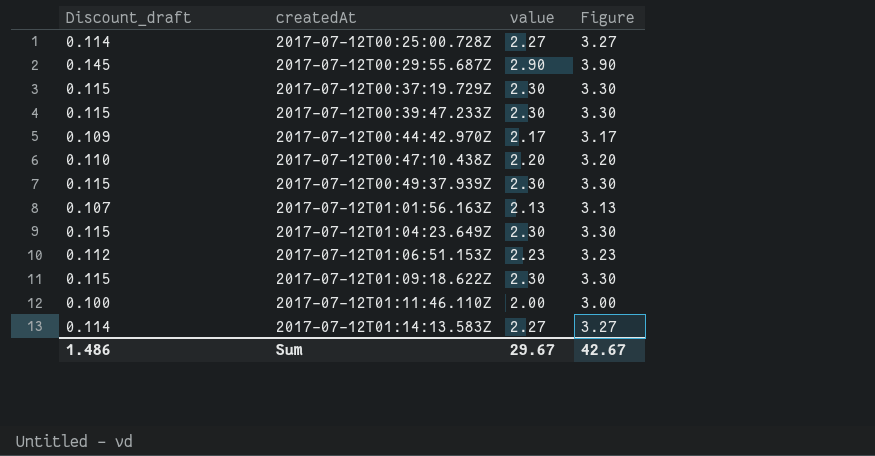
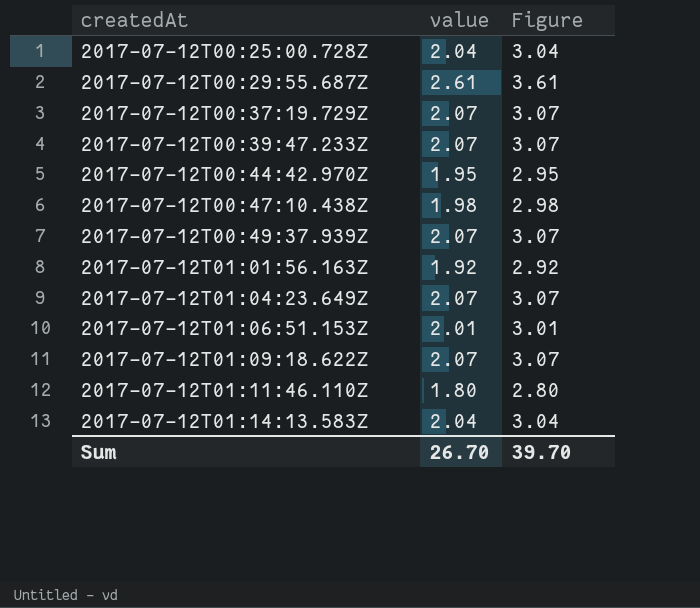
column Discount_draft | formula: [value] * 0.05 -> none
2017-07-12T00:25:00.728Z | value: 2.27 -> 2.04
2017-07-12T00:25:00.728Z | Figure: 3.27 -> 3.04
2017-07-12T00:29:55.687Z | value: 2.90 -> 2.61
2017-07-12T00:29:55.687Z | Figure: 3.90 -> 3.61
2017-07-12T00:37:19.729Z | value: 2.30 -> 2.07
2017-07-12T00:37:19.729Z | Figure: 3.30 -> 3.07
2017-07-12T00:39:47.233Z | value: 2.30 -> 2.07
2017-07-12T00:39:47.233Z | Figure: 3.30 -> 3.07
2017-07-12T00:44:42.970Z | value: 2.17 -> 1.95
2017-07-12T00:44:42.970Z | Figure: 3.17 -> 2.95
2017-07-12T00:47:10.438Z | value: 2.20 -> 1.98
2017-07-12T00:47:10.438Z | Figure: 3.20 -> 2.98
2017-07-12T00:49:37.939Z | value: 2.30 -> 2.07
2017-07-12T00:49:37.939Z | Figure: 3.30 -> 3.07
2017-07-12T01:01:56.163Z | value: 2.13 -> 1.92
2017-07-12T01:01:56.163Z | Figure: 3.13 -> 2.92
2017-07-12T01:04:23.649Z | value: 2.30 -> 2.07
2017-07-12T01:04:23.649Z | Figure: 3.30 -> 3.07
2017-07-12T01:06:51.153Z | value: 2.23 -> 2.01
2017-07-12T01:06:51.153Z | Figure: 3.23 -> 3.01
2017-07-12T01:09:18.622Z | value: 2.30 -> 2.07
2017-07-12T01:09:18.622Z | Figure: 3.30 -> 3.07
2017-07-12T01:11:46.110Z | value: 2.00 -> 1.80
2017-07-12T01:11:46.110Z | Figure: 3.00 -> 2.80
2017-07-12T01:14:13.583Z | value: 2.27 -> 2.04
2017-07-12T01:14:13.583Z | Figure: 3.27 -> 3.04
Sum | value: 29.67 -> 26.70
Sum | Figure: 42.67 -> 39.70

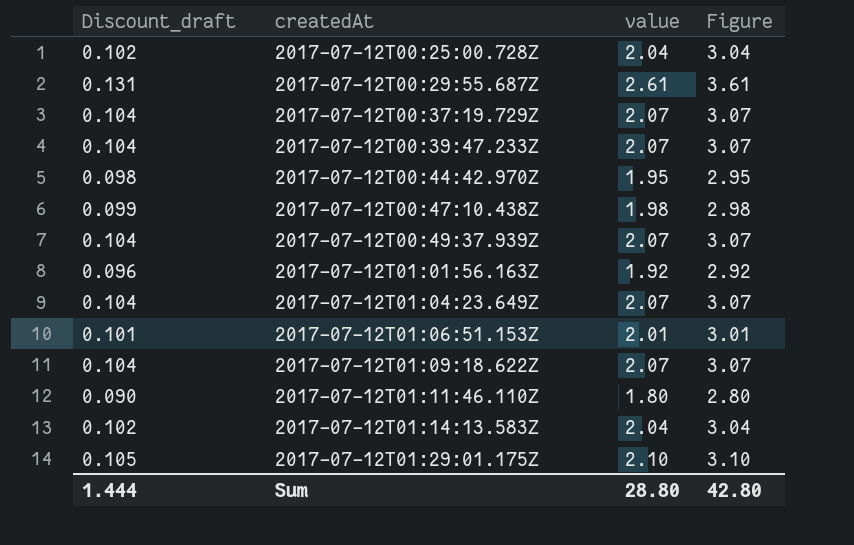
column Discount_draft | formula: none -> [value] * 0.05
row 2017-07-12T01:29:01.175Z: none -> 0.105 | 2.10 | 3.10
Sum | value: 26.70 -> 28.80
Sum | Figure: 39.70 -> 42.80

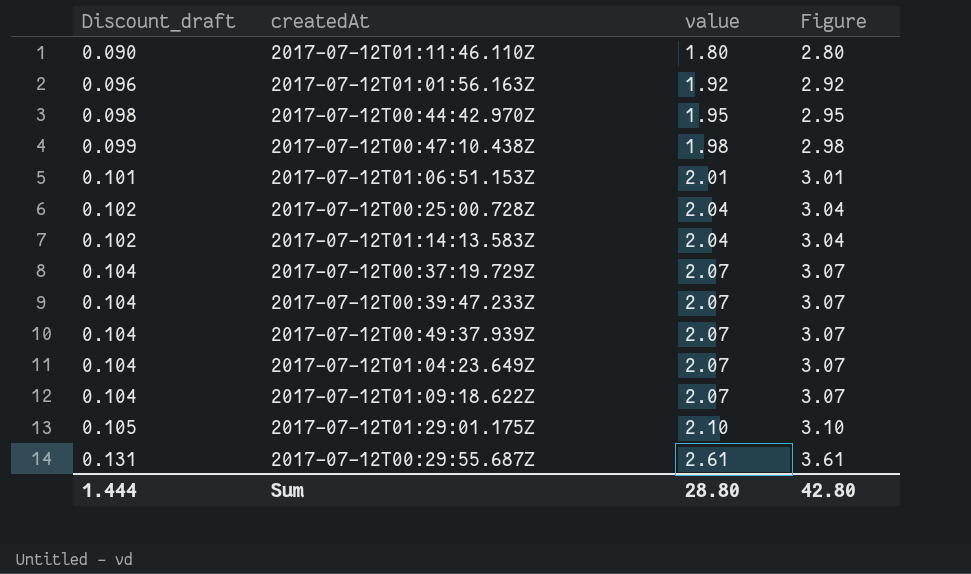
row order: createdAt ascending -> Discount_draft ascending

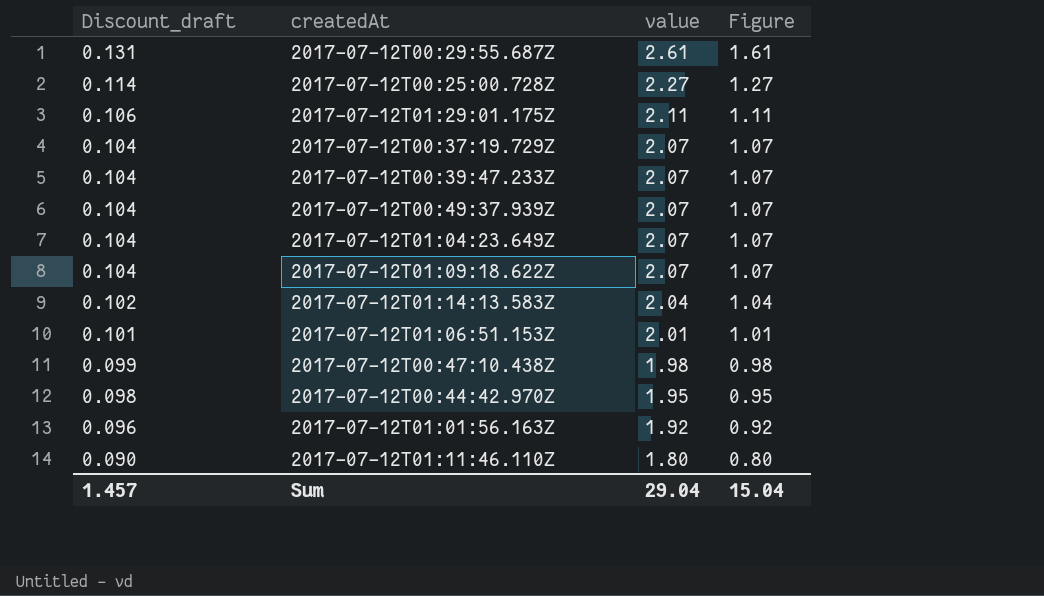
row order: Discount_draft ascending -> Discount_draft descending
column Figure | formula: [value] + 1 -> [value] - 1
2017-07-12T00:25:00.728Z | Discount_draft: 0.102 -> 0.114
2017-07-12T00:25:00.728Z | value: 2.04 -> 2.27
2017-07-12T01:29:01.175Z | Discount_draft: 0.105 -> 0.106
2017-07-12T01:29:01.175Z | value: 2.10 -> 2.11
Sum | Discount_draft: 1.444 -> 1.457
Sum | value: 28.80 -> 29.04
Sum | Figure: 42.80 -> 15.04

